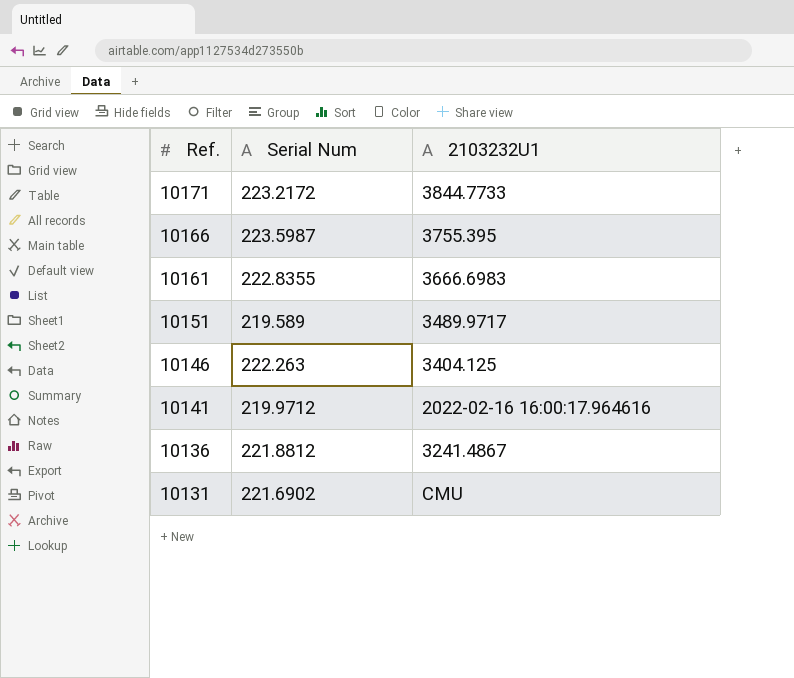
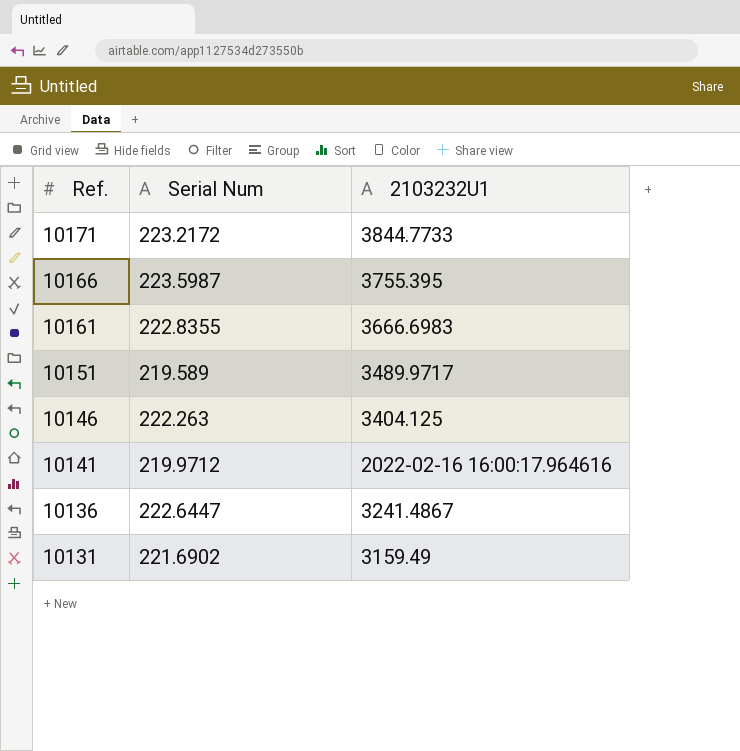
10136 | Serial Num: 221.8812 -> 222.6447
10131 | 2103232U1: CMU -> 3159.49

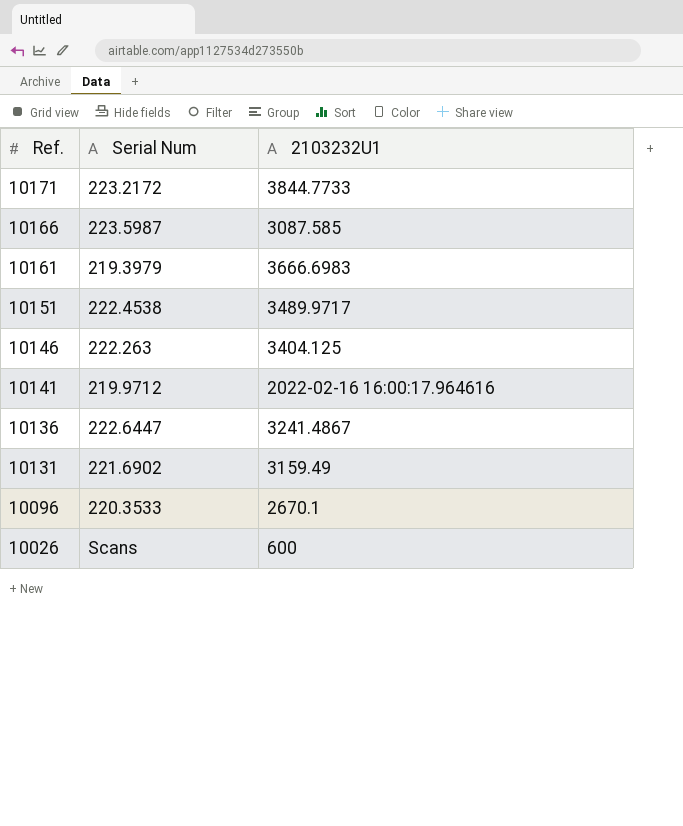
10166 | 2103232U1: 3755.395 -> 3087.585
10161 | Serial Num: 222.8355 -> 219.3979
10151 | Serial Num: 219.589 -> 222.4538
row 10096: none -> 220.3533 | 2670.1
row 10026: none -> Scans | 600

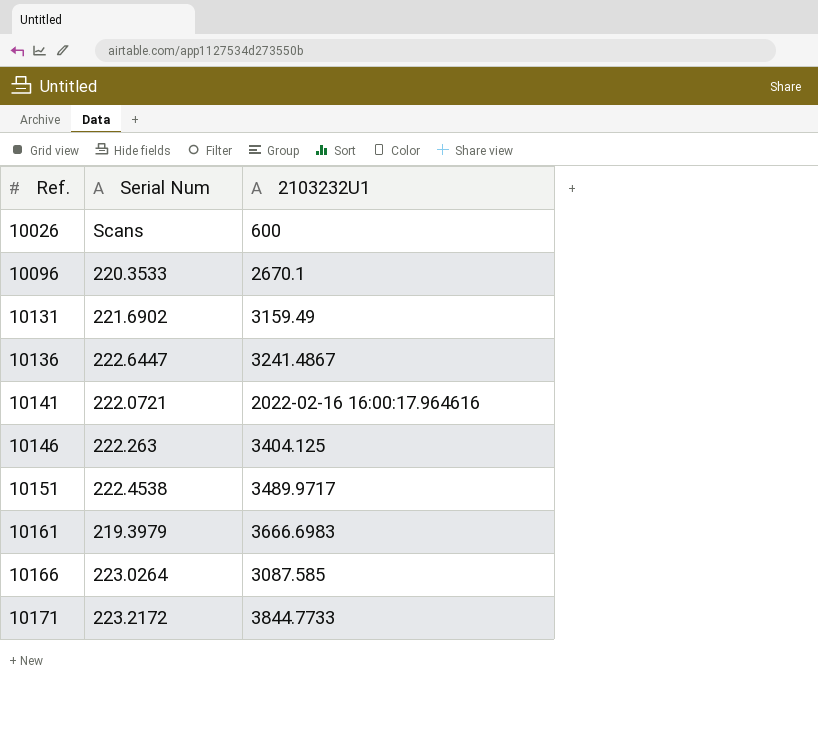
row order: Ref. descending -> Ref. ascending
10141 | Serial Num: 219.9712 -> 222.0721
10166 | Serial Num: 223.5987 -> 223.0264

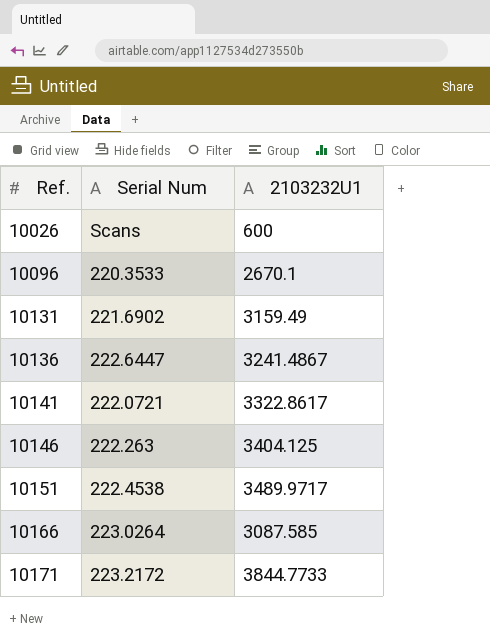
row 10161: 219.3979 | 3666.6983 -> none
10141 | 2103232U1: 2022-02-16 16:00:17.964616 -> 3322.8617

